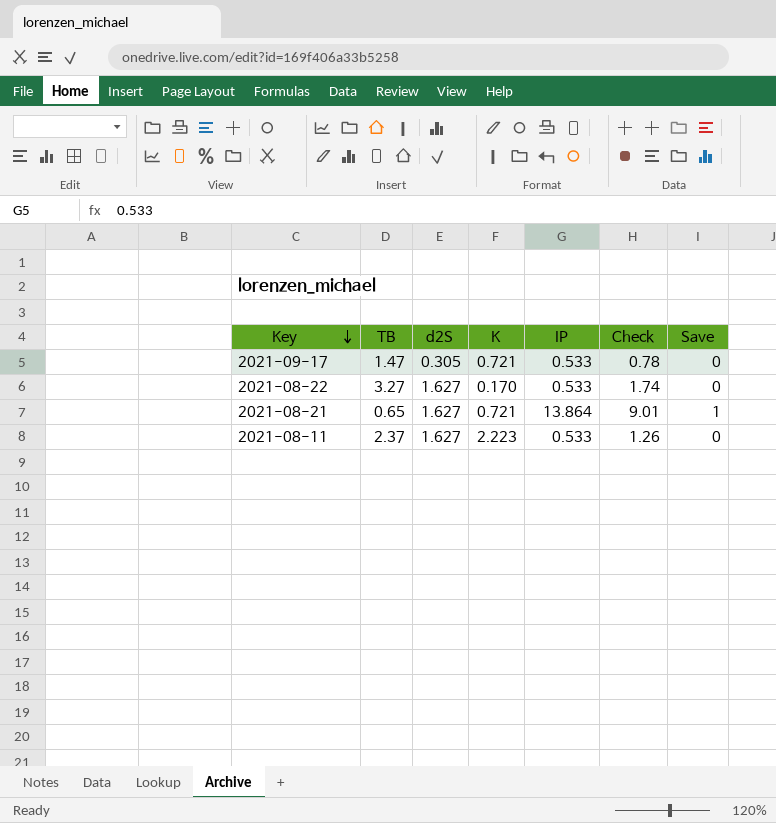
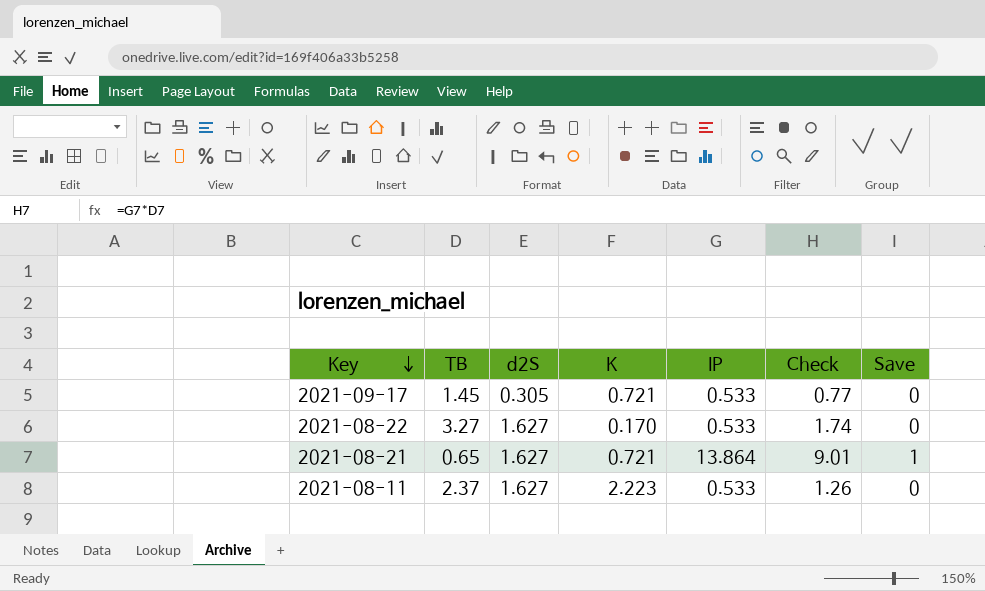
2021-09-17 | TB: 1.47 -> 1.45
2021-09-17 | Check: 0.78 -> 0.77

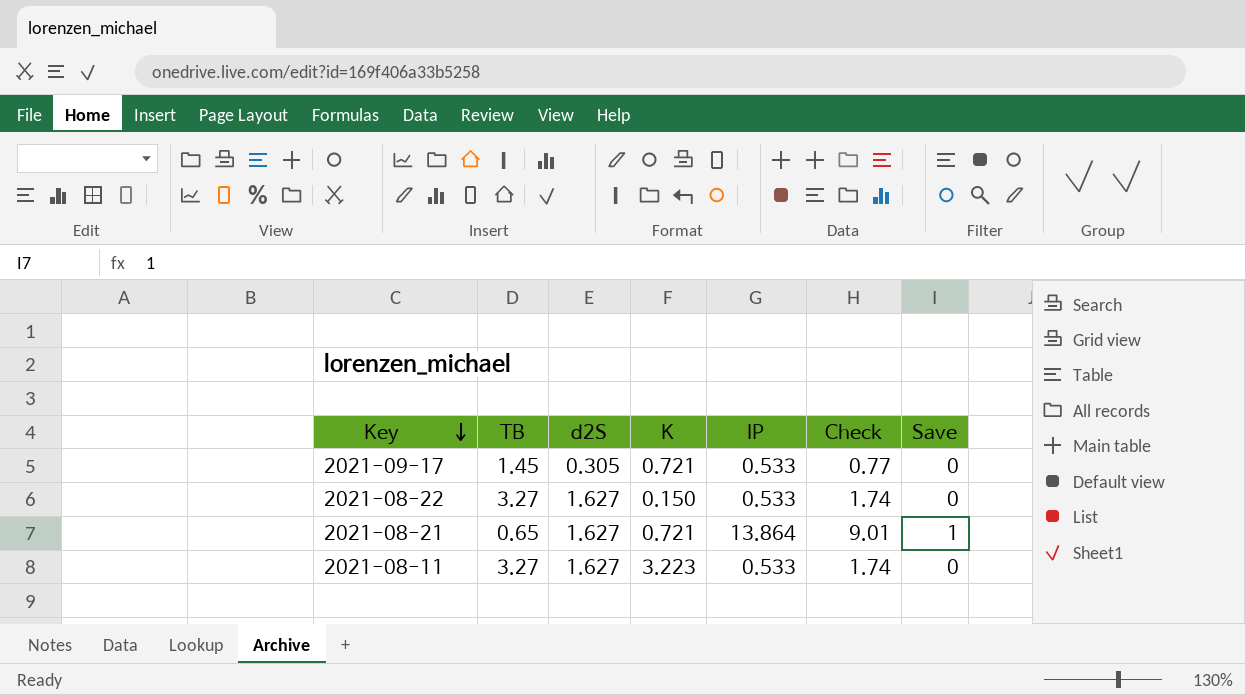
2021-08-22 | K: 0.170 -> 0.150
2021-08-11 | TB: 2.37 -> 3.27
2021-08-11 | K: 2.223 -> 3.223
2021-08-11 | Check: 1.26 -> 1.74

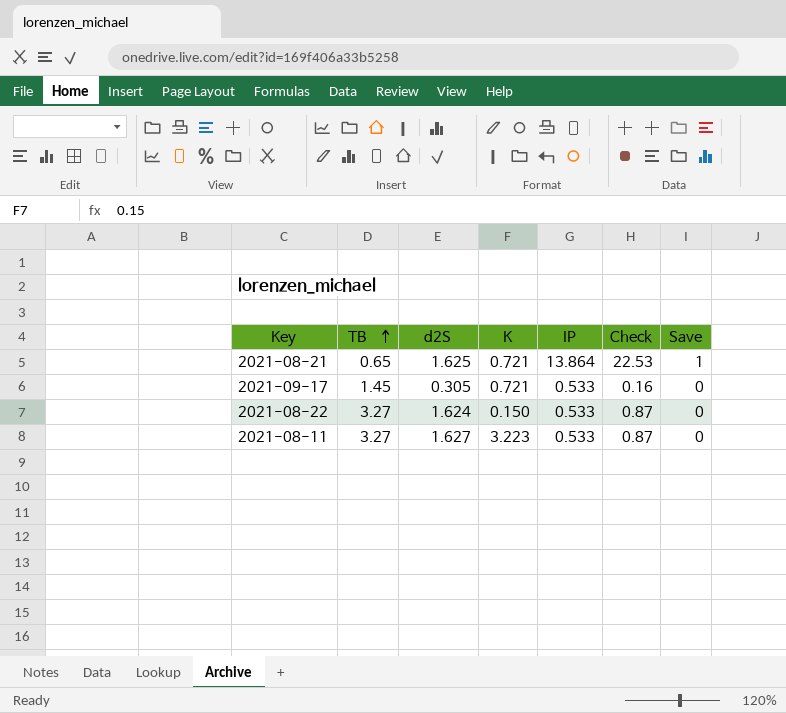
row order: Key descending -> TB ascending
column Check | formula: [TB] * [IP] -> [d2S] * [IP]
2021-08-21 | d2S: 1.627 -> 1.625
2021-08-22 | d2S: 1.627 -> 1.624

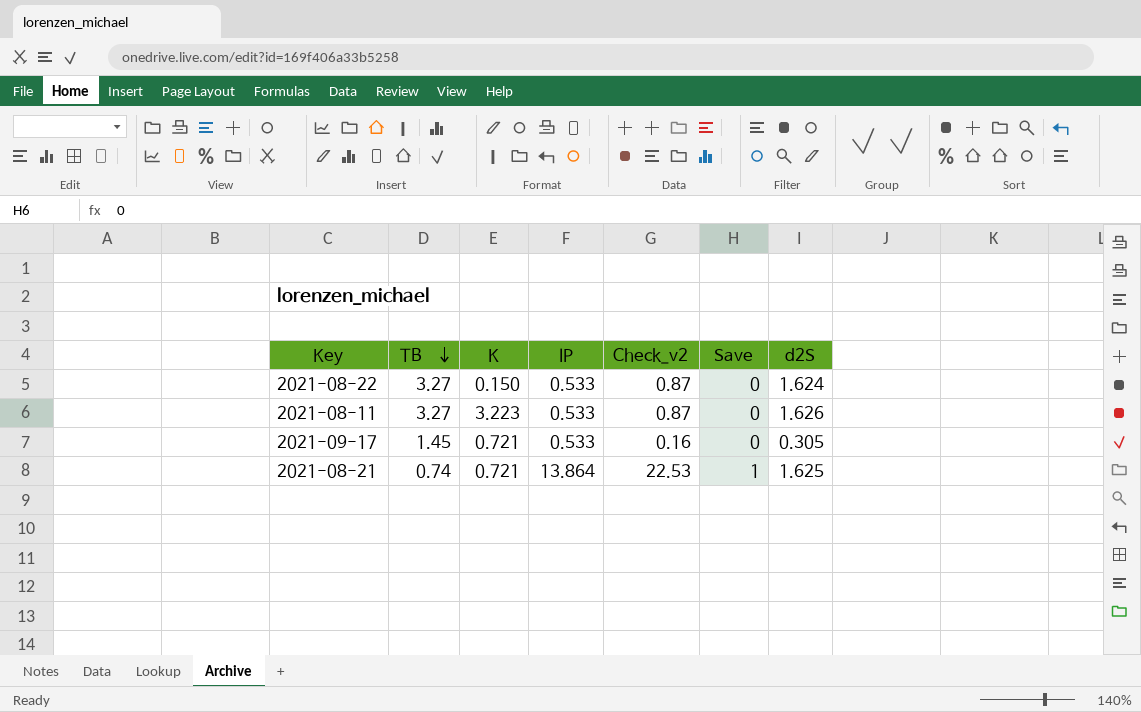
row order: TB ascending -> TB descending
column name: Check -> Check_v2
column d2S | position: 3 -> 7
2021-08-11 | d2S: 1.627 -> 1.626
2021-08-21 | TB: 0.65 -> 0.74

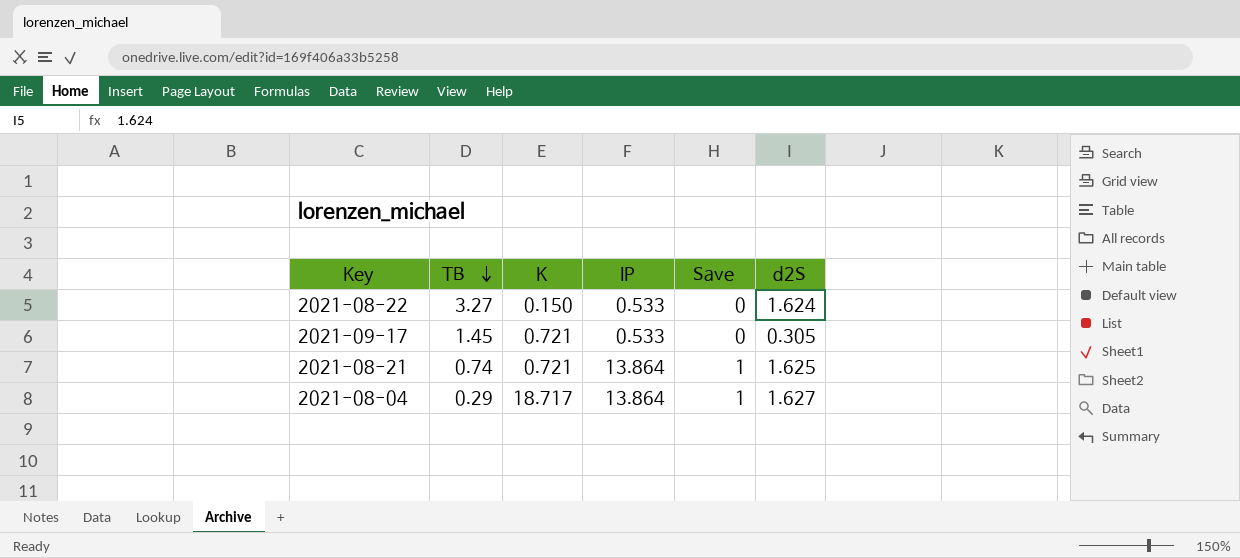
column Check_v2 | formula: [IP] * [d2S] -> none
row 2021-08-11: 3.27 | 3.223 | 0.533 | 0.87 | 0 | 1.626 -> none
row 2021-08-04: none -> 0.29 | 18.717 | 13.864 | 1 | 1.627

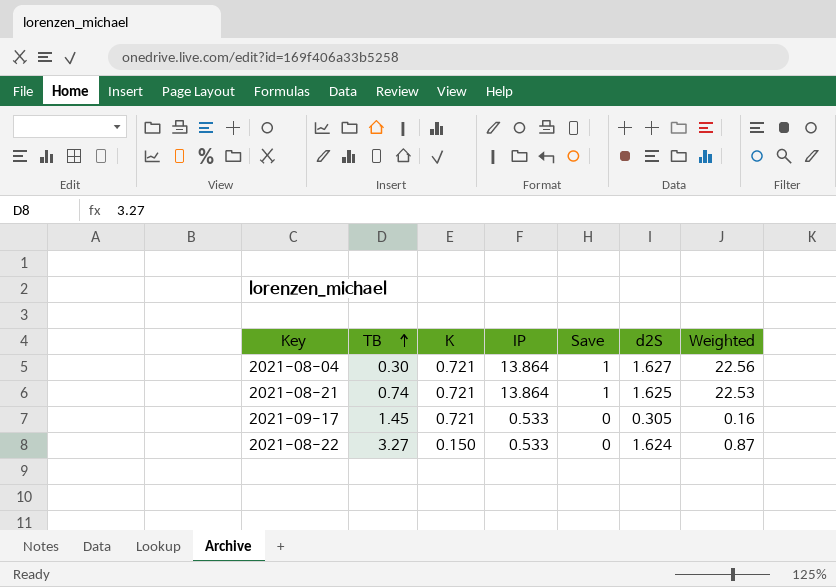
row order: TB descending -> TB ascending
column Weighted | formula: none -> [IP] * [d2S]
2021-08-04 | TB: 0.29 -> 0.30
2021-08-04 | K: 18.717 -> 0.721

